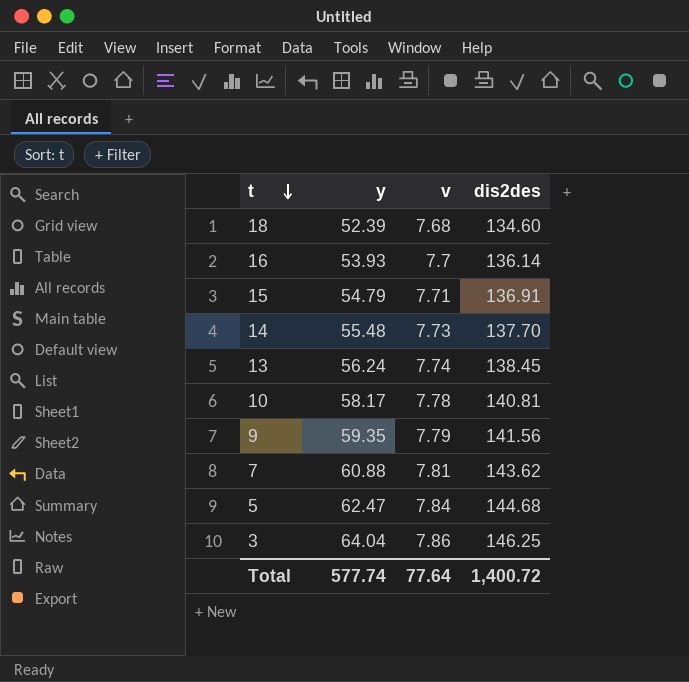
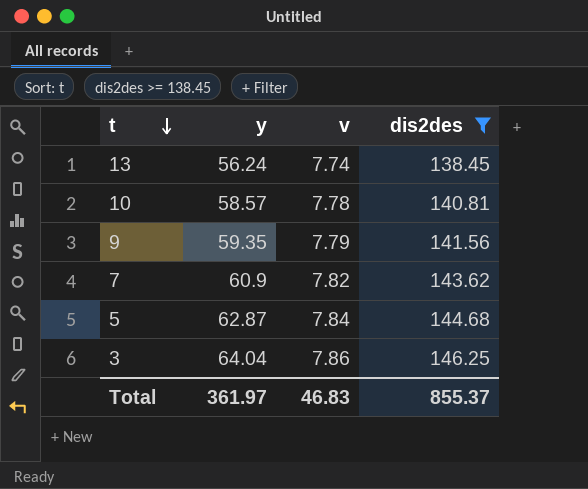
filter: none -> dis2des >= 138.45
10 | y: 58.17 -> 58.57
7 | y: 60.88 -> 60.9
7 | v: 7.81 -> 7.82
5 | y: 62.47 -> 62.87
Total | y: 577.74 -> 361.97
Total | v: 77.64 -> 46.83
Total | dis2des: 1,400.72 -> 855.37

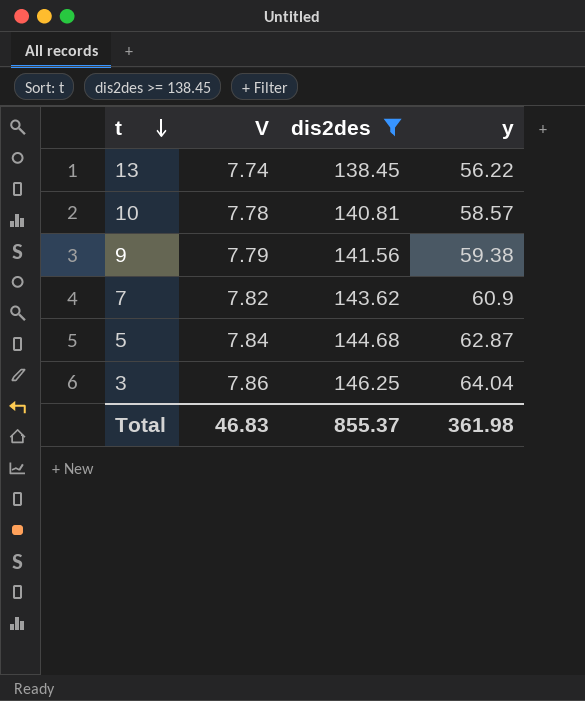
column name: v -> V
column y | position: 2 -> 4
13 | y: 56.24 -> 56.22
9 | y: 59.35 -> 59.38
Total | y: 361.97 -> 361.98

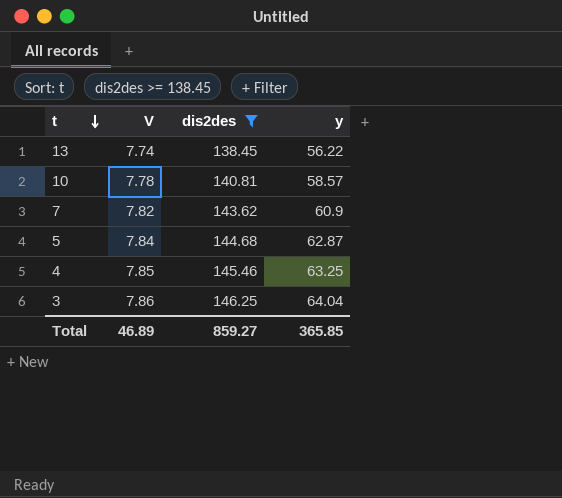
row 9: 7.79 | 141.56 | 59.38 -> none
row 4: none -> 7.85 | 145.46 | 63.25
Total | V: 46.83 -> 46.89
Total | dis2des: 855.37 -> 859.27
Total | y: 361.98 -> 365.85

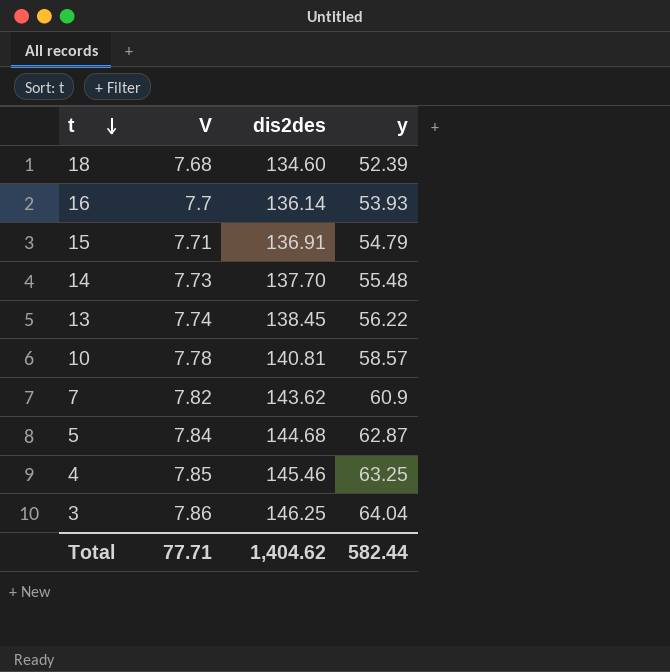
filter: dis2des >= 138.45 -> none
Total | V: 46.89 -> 77.71
Total | dis2des: 859.27 -> 1,404.62
Total | y: 365.85 -> 582.44

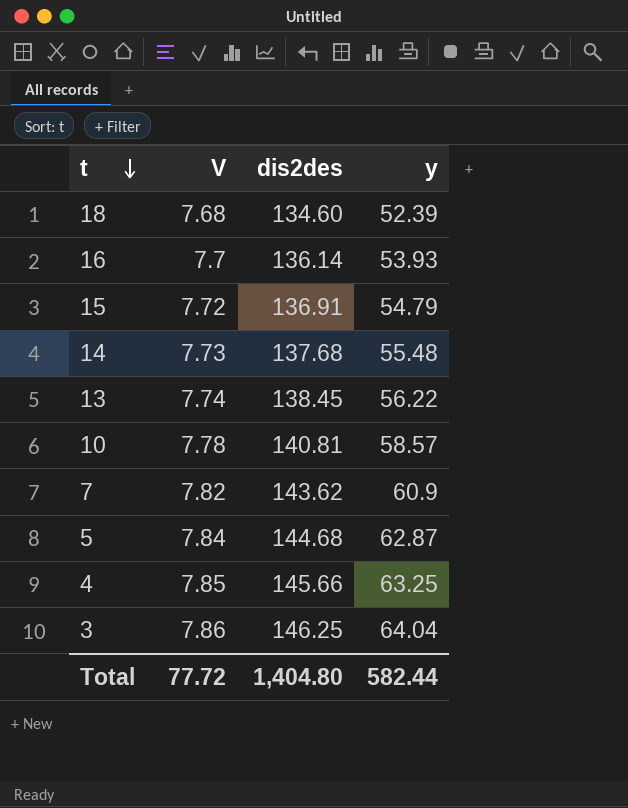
15 | V: 7.71 -> 7.72
14 | dis2des: 137.70 -> 137.68
4 | dis2des: 145.46 -> 145.66
Total | V: 77.71 -> 77.72
Total | dis2des: 1,404.62 -> 1,404.80

